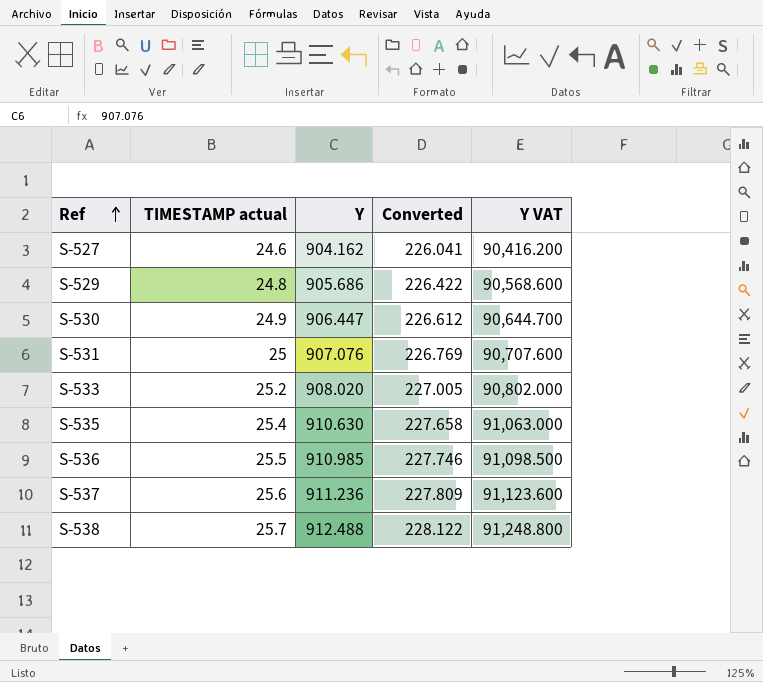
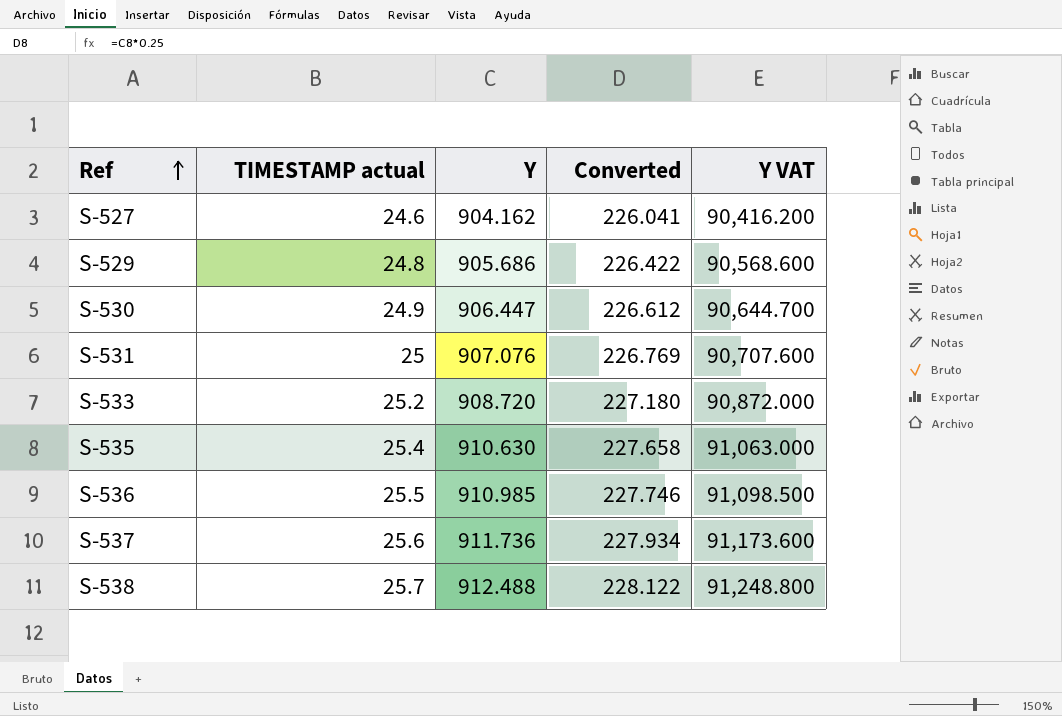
S-533 | Y: 908.020 -> 908.720
S-533 | Converted: 227.005 -> 227.180
S-533 | Y VAT: 90,802.000 -> 90,872.000
S-537 | Y: 911.236 -> 911.736
S-537 | Converted: 227.809 -> 227.934
S-537 | Y VAT: 91,123.600 -> 91,173.600

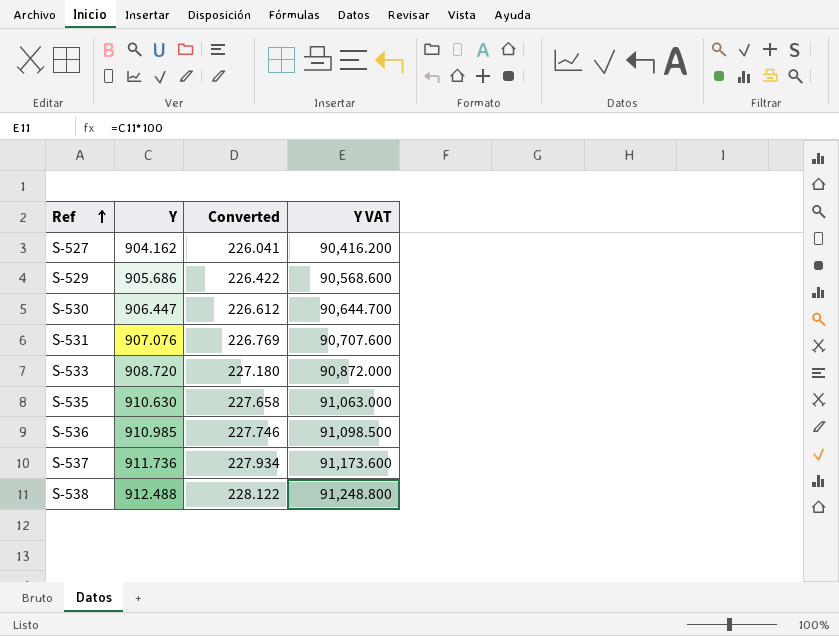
column TIMESTAMP actual | position: 2 -> none

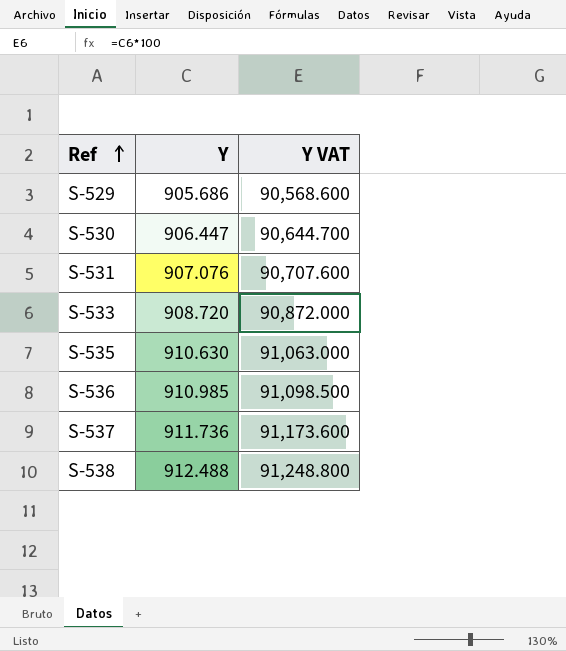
column Converted | formula: [Y] * 0.25 -> none
row S-527: 904.162 | 226.041 | 90,416.200 -> none

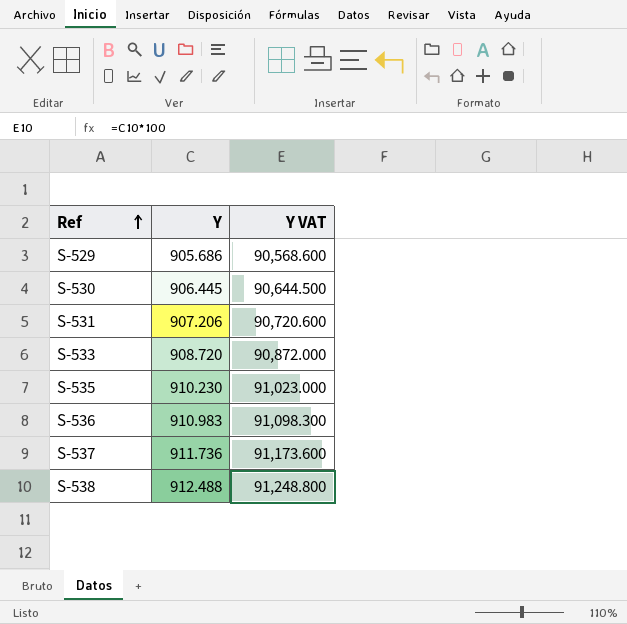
S-530 | Y: 906.447 -> 906.445
S-530 | Y VAT: 90,644.700 -> 90,644.500
S-531 | Y: 907.076 -> 907.206
S-531 | Y VAT: 90,707.600 -> 90,720.600
S-535 | Y: 910.630 -> 910.230
S-535 | Y VAT: 91,063.000 -> 91,023.000
S-536 | Y: 910.985 -> 910.983
S-536 | Y VAT: 91,098.500 -> 91,098.300

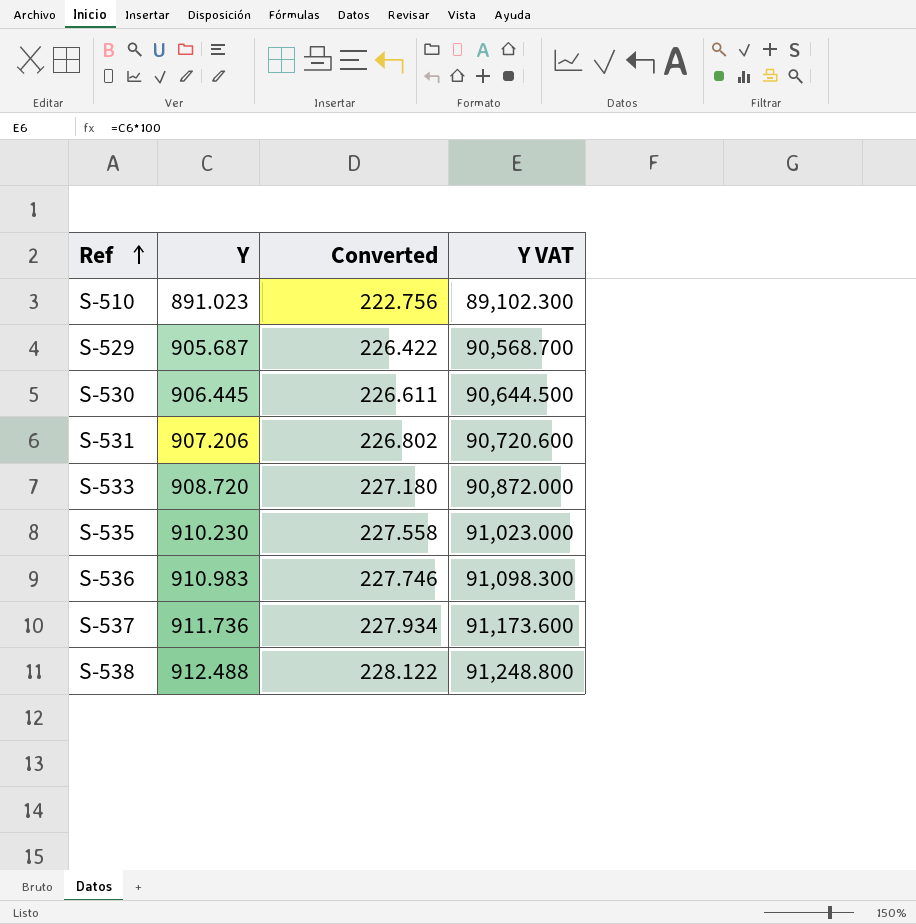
column Converted | formula: none -> [Y] * 0.25
row S-510: none -> 891.023 | 222.756 | 89,102.300
S-529 | Y: 905.686 -> 905.687
S-529 | Y VAT: 90,568.600 -> 90,568.700

